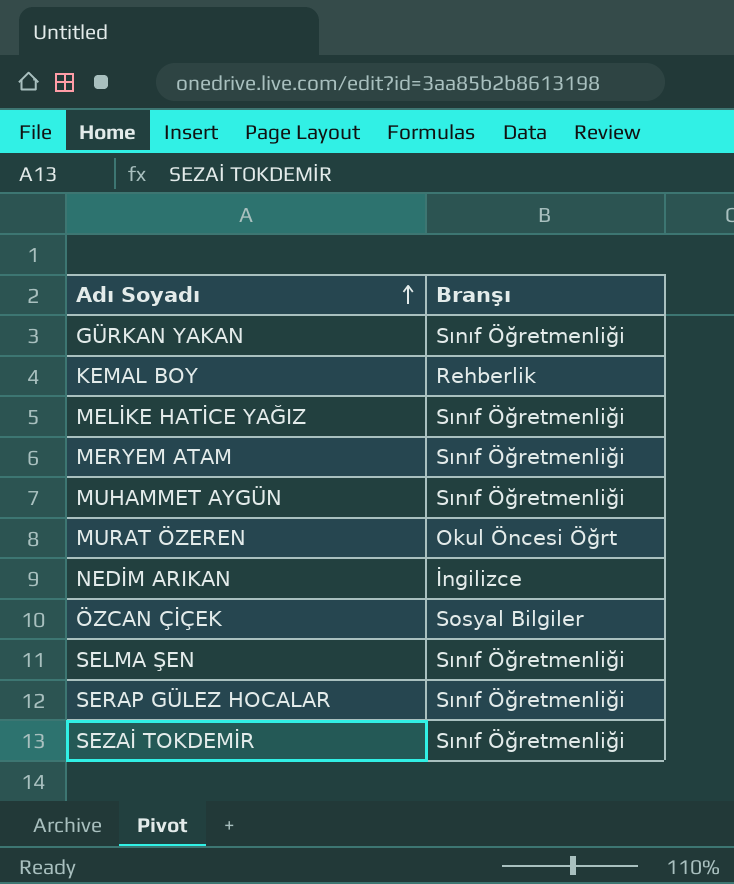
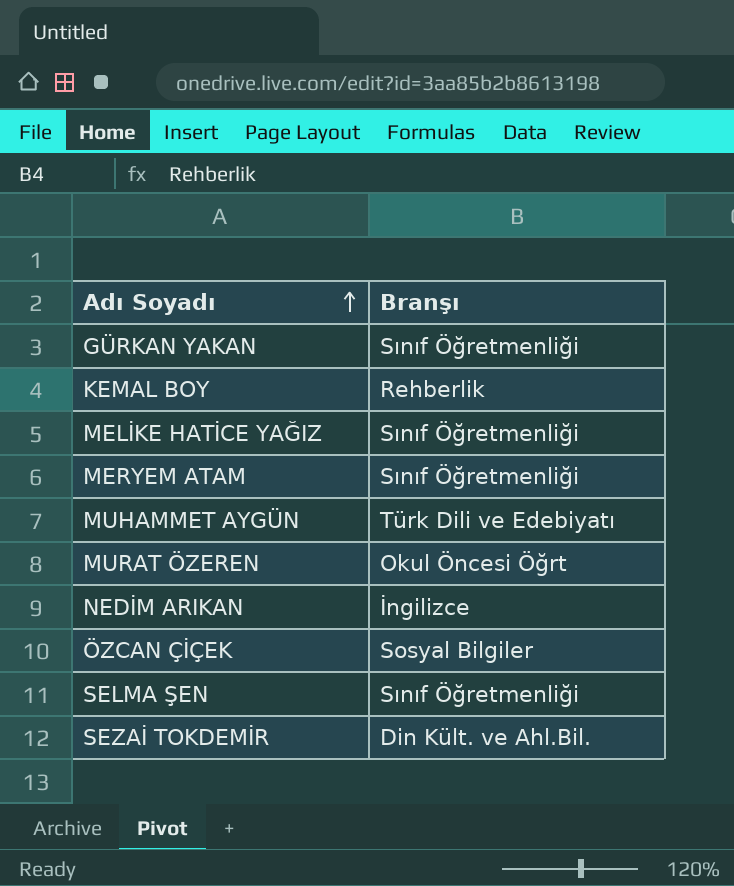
row SERAP GÜLEZ HOCALAR: Sınıf Öğretmenliği -> none
MUHAMMET AYGÜN | Branşı: Sınıf Öğretmenliği -> Türk Dili ve Edebiyatı
SEZAİ TOKDEMİR | Branşı: Sınıf Öğretmenliği -> Din Kült. ve Ahl.Bil.

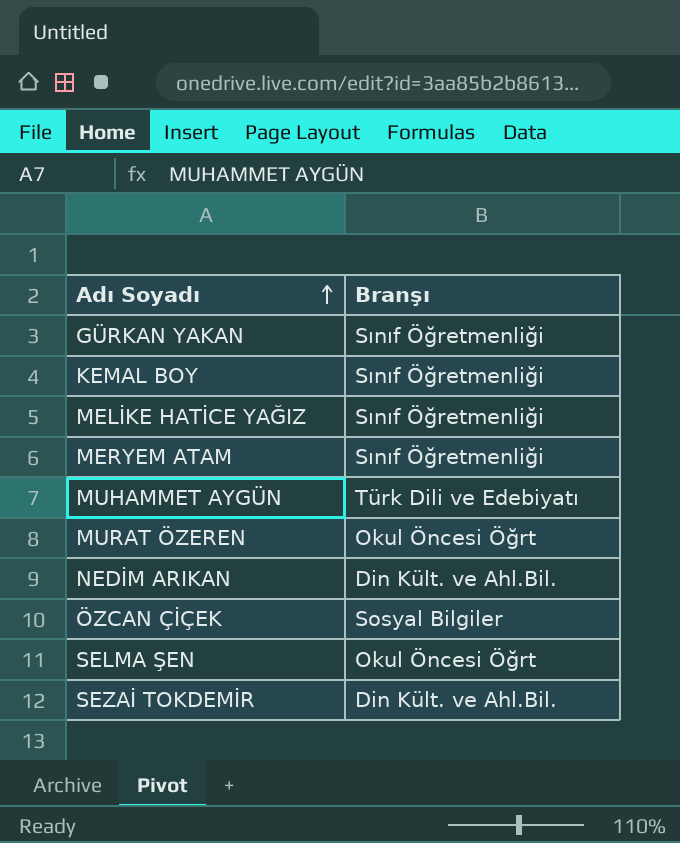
KEMAL BOY | Branşı: Rehberlik -> Sınıf Öğretmenliği
NEDİM ARIKAN | Branşı: İngilizce -> Din Kült. ve Ahl.Bil.
SELMA ŞEN | Branşı: Sınıf Öğretmenliği -> Okul Öncesi Öğrt

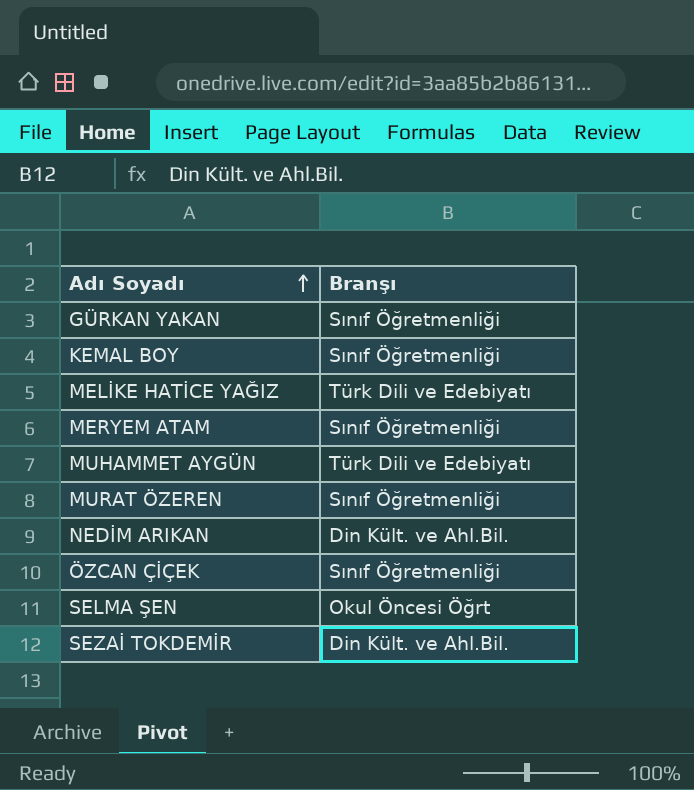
MELİKE HATİCE YAĞIZ | Branşı: Sınıf Öğretmenliği -> Türk Dili ve Edebiyatı
MURAT ÖZEREN | Branşı: Okul Öncesi Öğrt -> Sınıf Öğretmenliği
ÖZCAN ÇİÇEK | Branşı: Sosyal Bilgiler -> Sınıf Öğretmenliği

